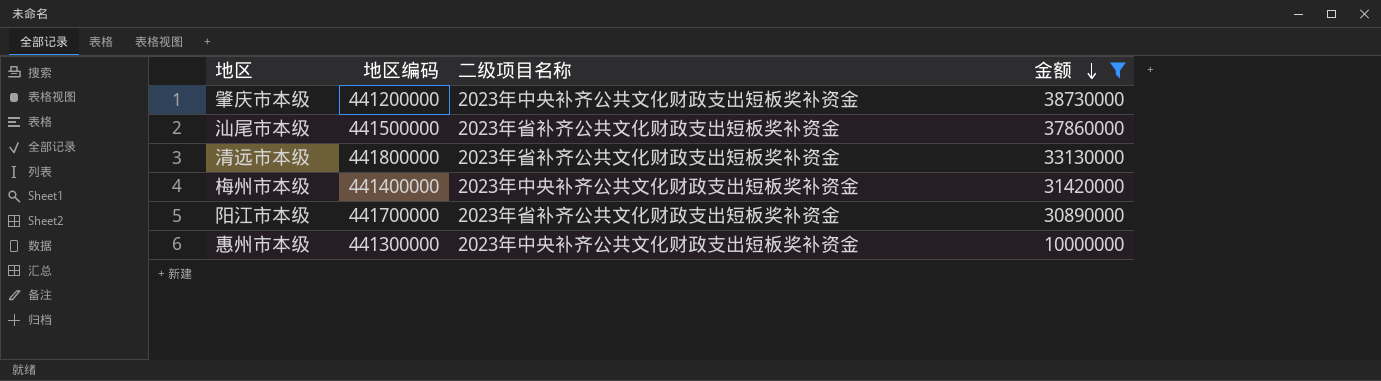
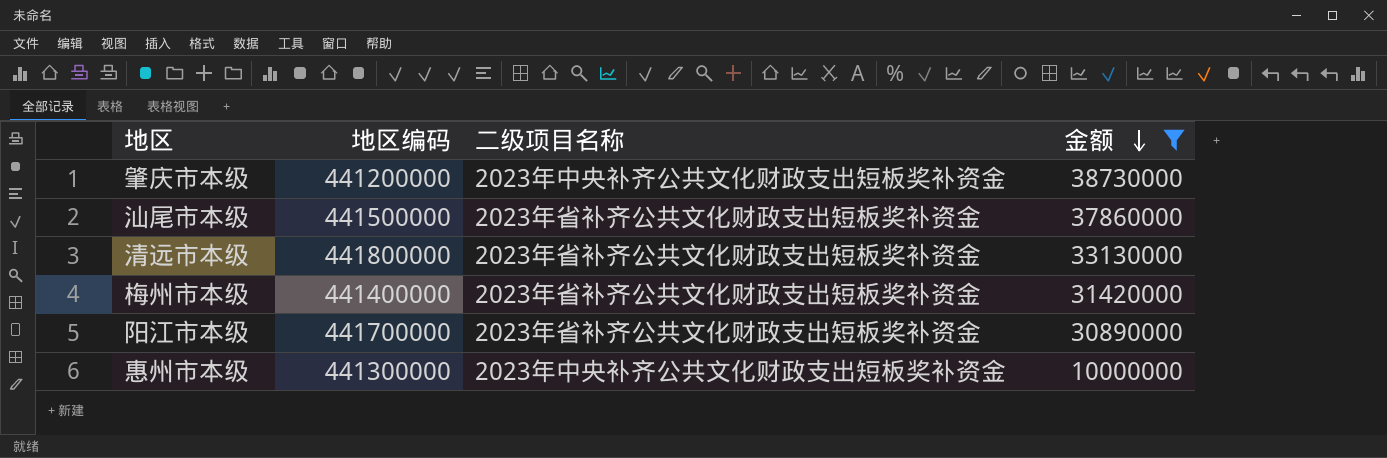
梅州市本级 | 二级项目名称: 2023年中央补齐公共文化财政支出短板奖补资金 -> 2023年省补齐公共文化财政支出短板奖补资金

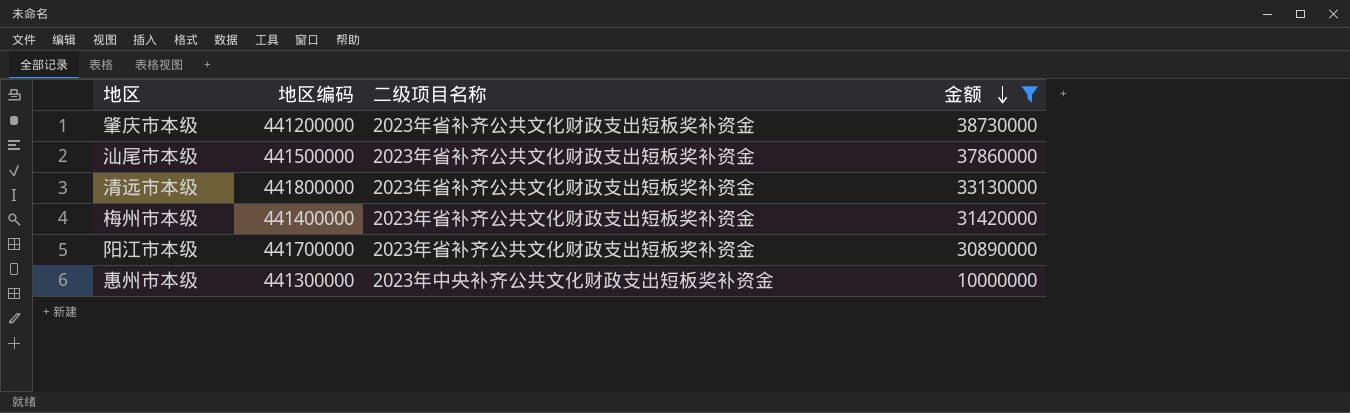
肇庆市本级 | 二级项目名称: 2023年中央补齐公共文化财政支出短板奖补资金 -> 2023年省补齐公共文化财政支出短板奖补资金

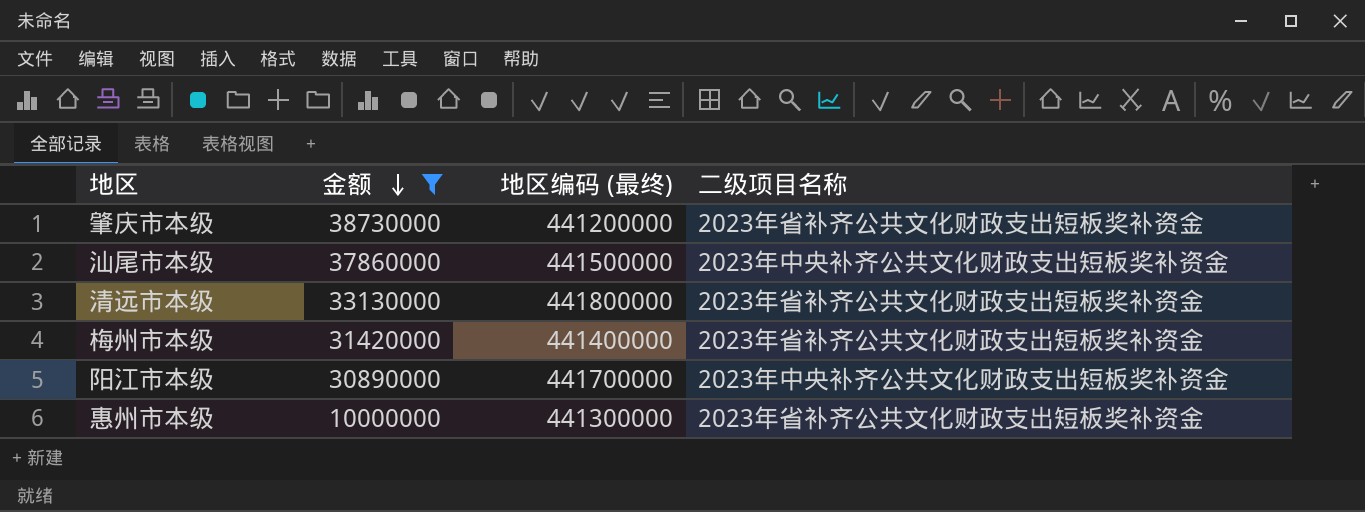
column 金额 | position: 4 -> 2
column name: 地区编码 -> 地区编码 (最终)
汕尾市本级 | 二级项目名称: 2023年省补齐公共文化财政支出短板奖补资金 -> 2023年中央补齐公共文化财政支出短板奖补资金
阳江市本级 | 二级项目名称: 2023年省补齐公共文化财政支出短板奖补资金 -> 2023年中央补齐公共文化财政支出短板奖补资金
惠州市本级 | 二级项目名称: 2023年中央补齐公共文化财政支出短板奖补资金 -> 2023年省补齐公共文化财政支出短板奖补资金

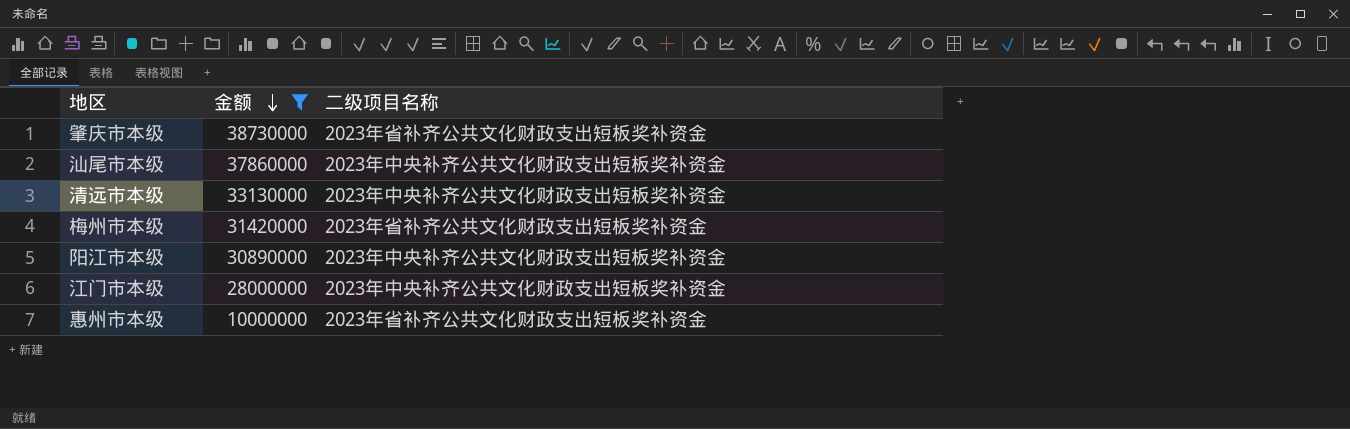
column 地区编码 (最终) | position: 3 -> none
清远市本级 | 二级项目名称: 2023年省补齐公共文化财政支出短板奖补资金 -> 2023年中央补齐公共文化财政支出短板奖补资金
row 江门市本级: none -> 28000000 | 2023年中央补齐公共文化财政支出短板奖补资金

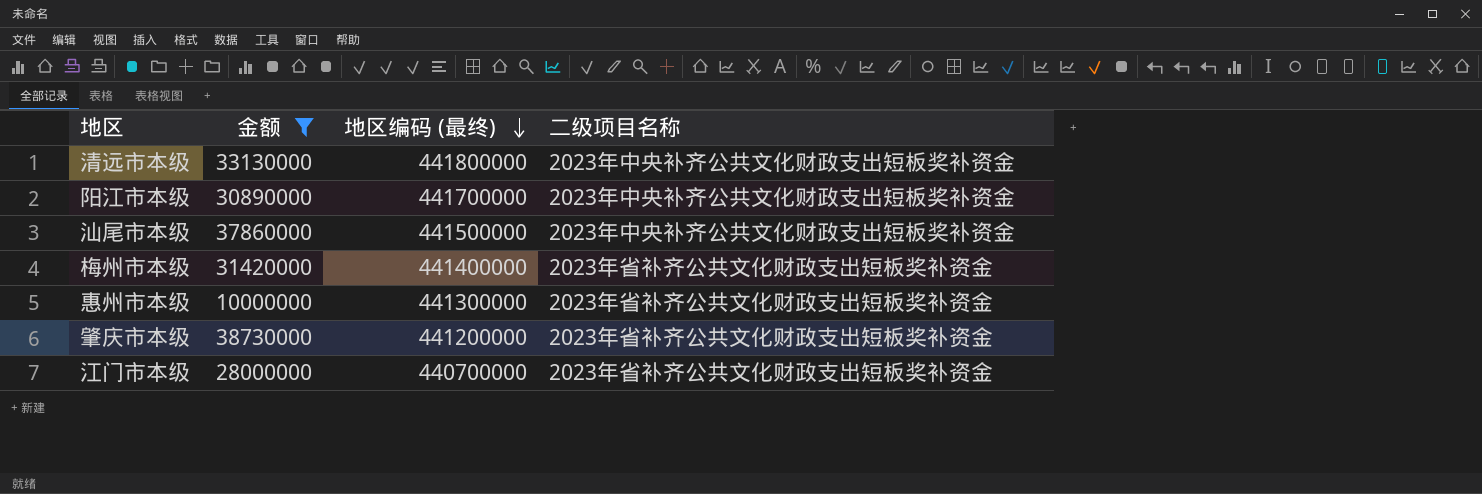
row order: 金额 descending -> 地区编码 (最终) descending
column 地区编码 (最终) | position: none -> 3
江门市本级 | 二级项目名称: 2023年中央补齐公共文化财政支出短板奖补资金 -> 2023年省补齐公共文化财政支出短板奖补资金

